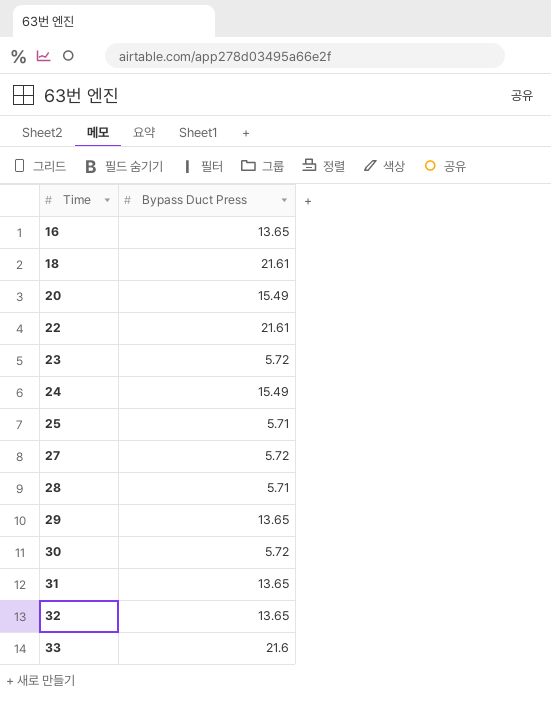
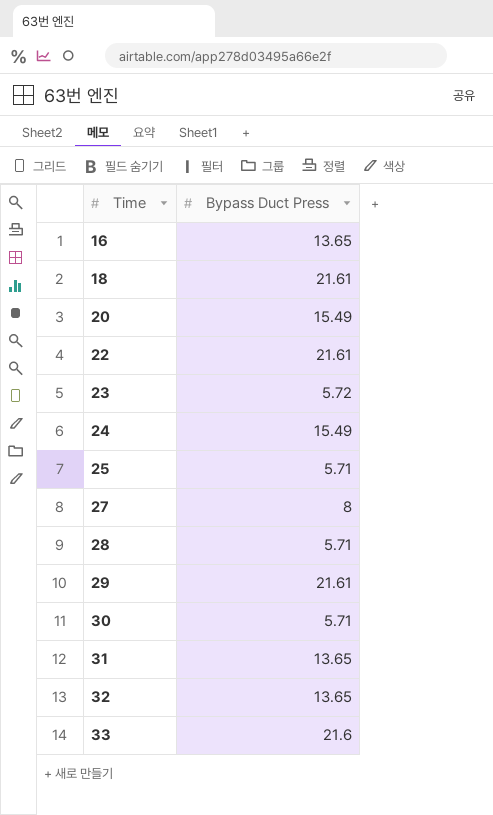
27 | Bypass Duct Press: 5.72 -> 8
29 | Bypass Duct Press: 13.65 -> 21.61
30 | Bypass Duct Press: 5.72 -> 5.71

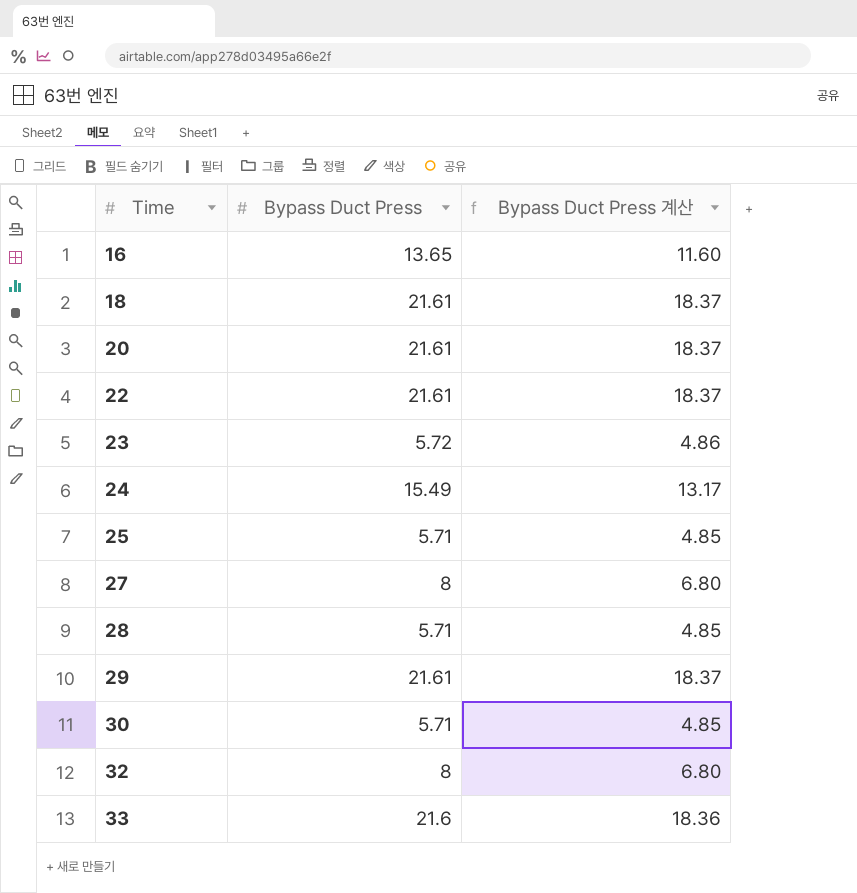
column Bypass Duct Press 계산 | formula: none -> [Bypass Duct Press] * 0.85
row 31: 13.65 -> none
20 | Bypass Duct Press: 15.49 -> 21.61
32 | Bypass Duct Press: 13.65 -> 8

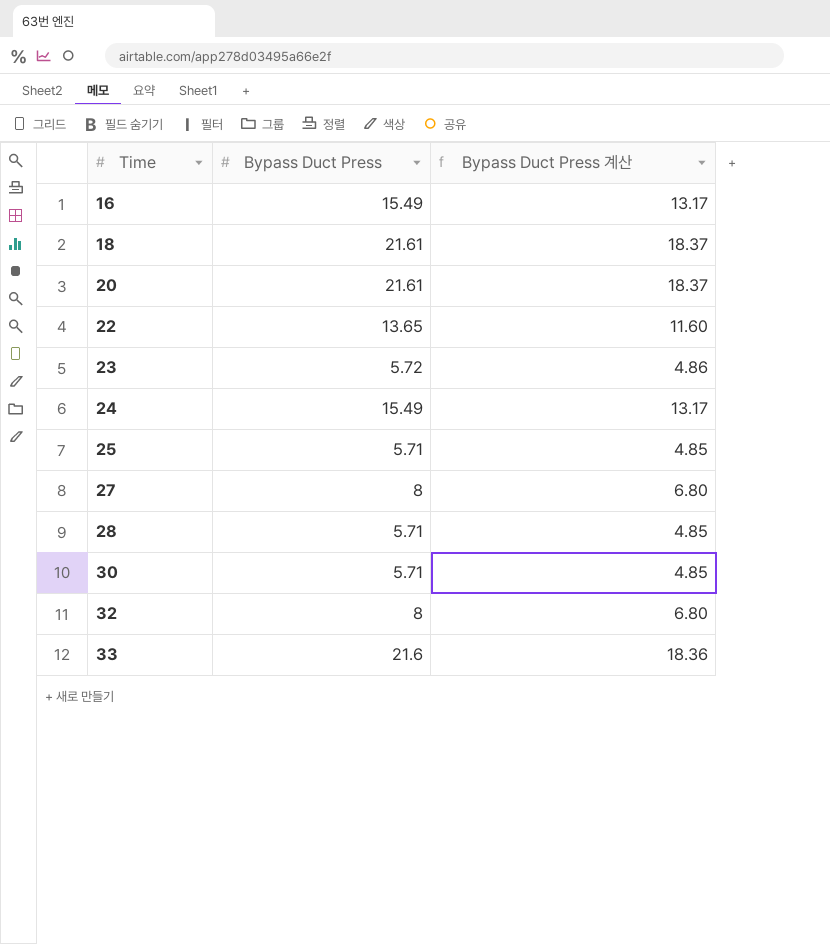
row 29: 21.61 | 18.37 -> none
16 | Bypass Duct Press: 13.65 -> 15.49
16 | Bypass Duct Press 계산: 11.60 -> 13.17
22 | Bypass Duct Press: 21.61 -> 13.65
22 | Bypass Duct Press 계산: 18.37 -> 11.60

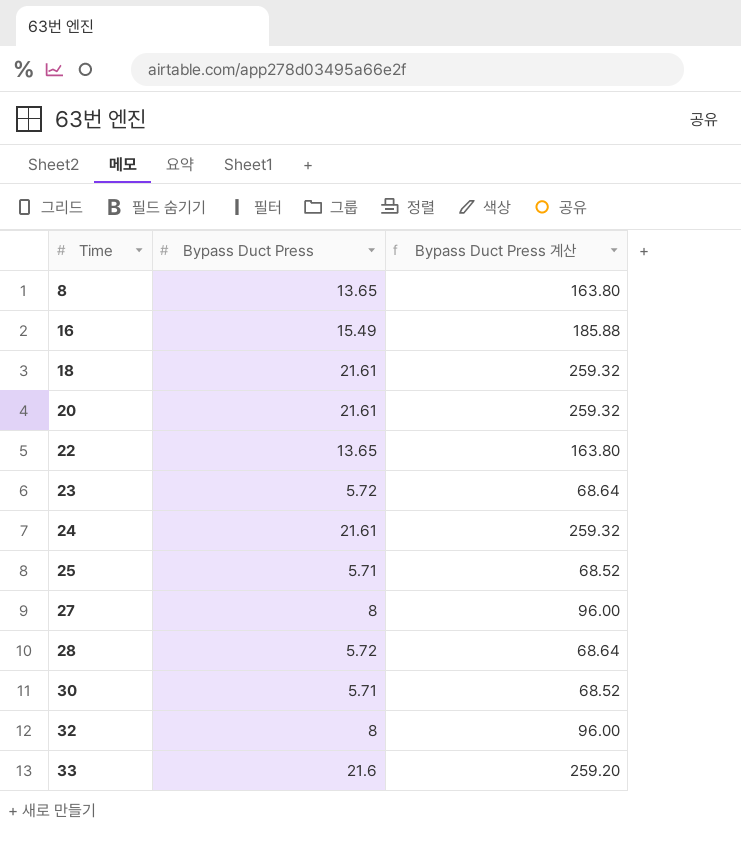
column Bypass Duct Press 계산 | formula: [Bypass Duct Press] * 0.85 -> [Bypass Duct Press] * 12
row 8: none -> 13.65 | 163.80
24 | Bypass Duct Press: 15.49 -> 21.61
28 | Bypass Duct Press: 5.71 -> 5.72

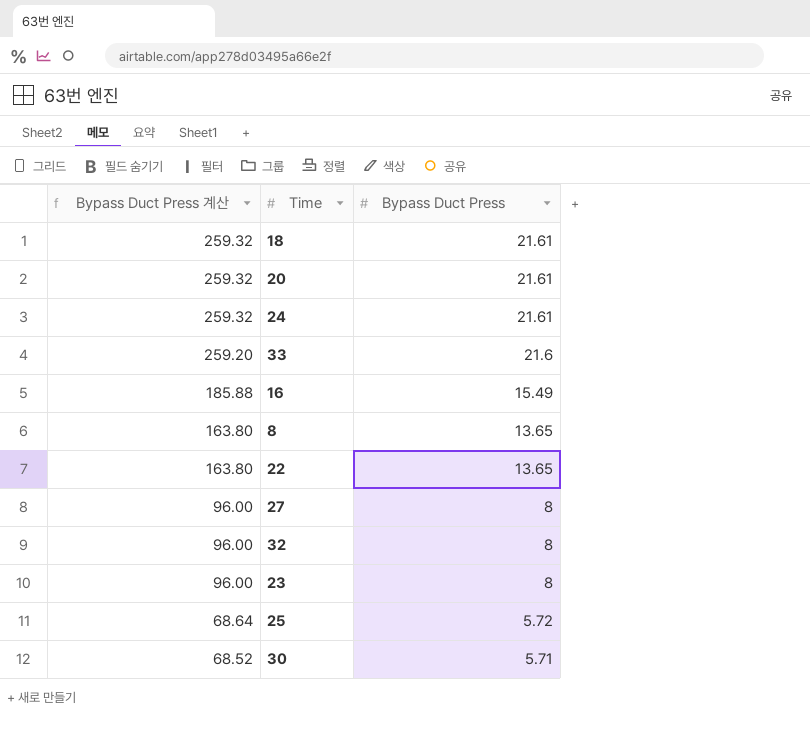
row order: Time ascending -> Bypass Duct Press 계산 descending
column Bypass Duct Press 계산 | position: 3 -> 1
row 28: 5.72 | 68.64 -> none
23 | Bypass Duct Press 계산: 68.64 -> 96.00
23 | Bypass Duct Press: 5.72 -> 8
25 | Bypass Duct Press 계산: 68.52 -> 68.64
25 | Bypass Duct Press: 5.71 -> 5.72

